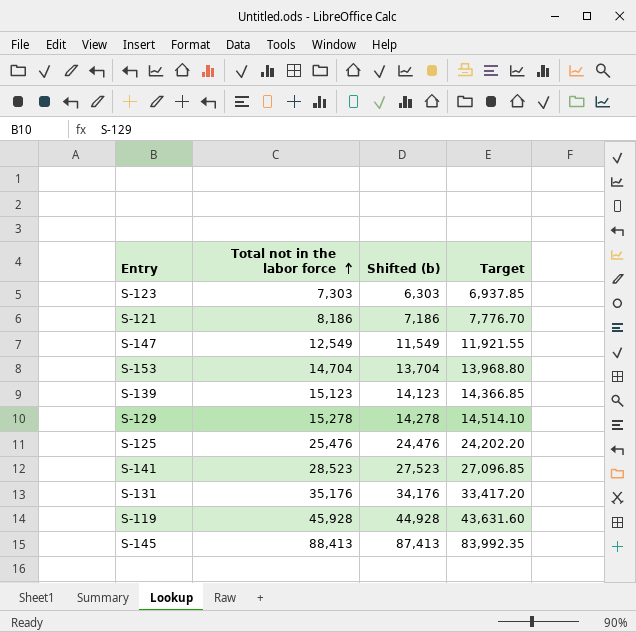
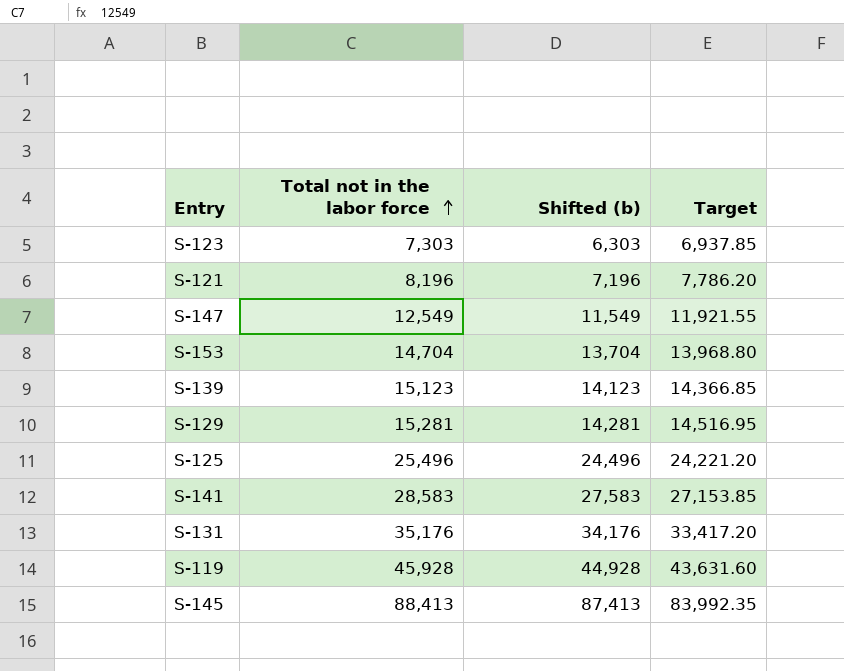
S-121 | Total not in the labor force: 8,186 -> 8,196
S-121 | Shifted (b): 7,186 -> 7,196
S-121 | Target: 7,776.70 -> 7,786.20
S-129 | Total not in the labor force: 15,278 -> 15,281
S-129 | Shifted (b): 14,278 -> 14,281
S-129 | Target: 14,514.10 -> 14,516.95
S-125 | Total not in the labor force: 25,476 -> 25,496
S-125 | Shifted (b): 24,476 -> 24,496
S-125 | Target: 24,202.20 -> 24,221.20
S-141 | Total not in the labor force: 28,523 -> 28,583
S-141 | Shifted (b): 27,523 -> 27,583
S-141 | Target: 27,096.85 -> 27,153.85

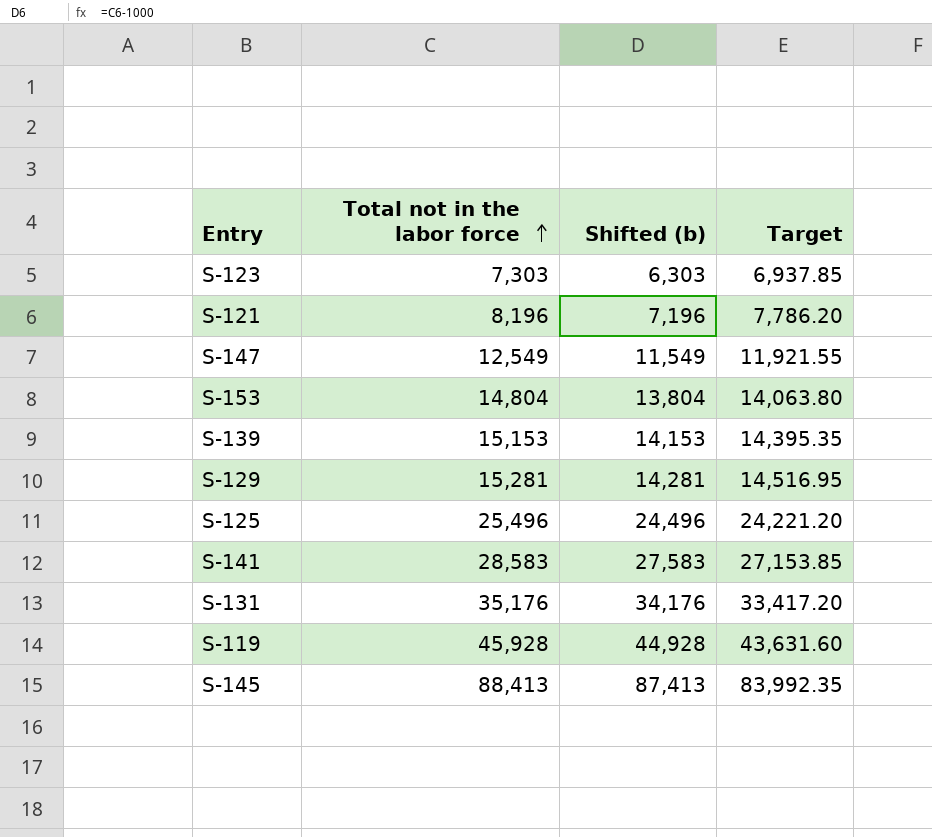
S-153 | Total not in the labor force: 14,704 -> 14,804
S-153 | Shifted (b): 13,704 -> 13,804
S-153 | Target: 13,968.80 -> 14,063.80
S-139 | Total not in the labor force: 15,123 -> 15,153
S-139 | Shifted (b): 14,123 -> 14,153
S-139 | Target: 14,366.85 -> 14,395.35

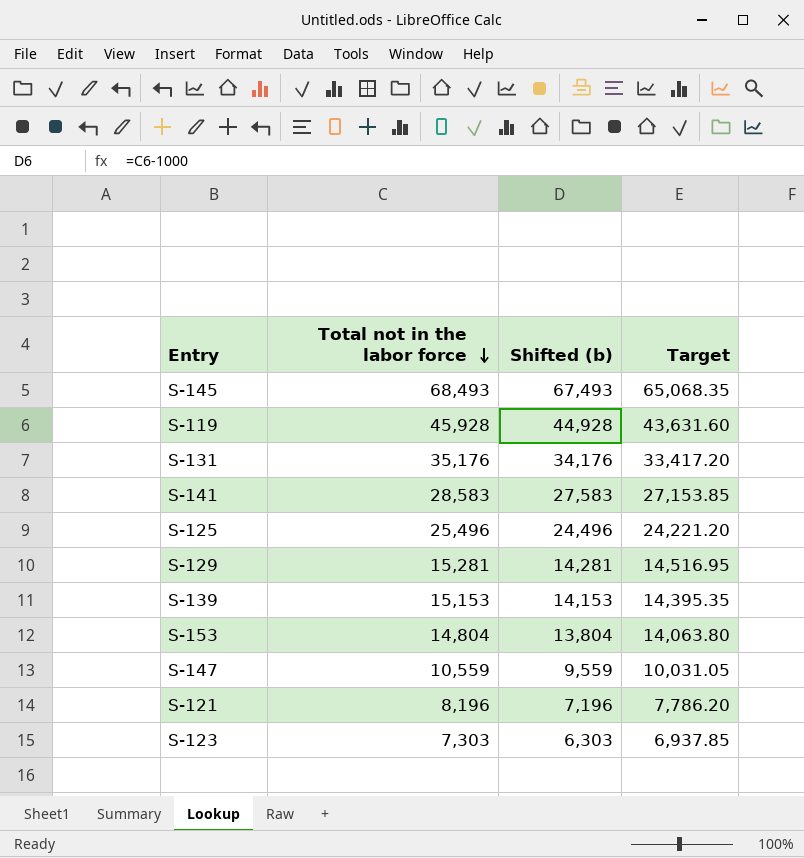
row order: Total not in the labor force ascending -> Total not in the labor force descending
S-145 | Total not in the labor force: 88,413 -> 68,493
S-145 | Shifted (b): 87,413 -> 67,493
S-145 | Target: 83,992.35 -> 65,068.35
S-147 | Total not in the labor force: 12,549 -> 10,559
S-147 | Shifted (b): 11,549 -> 9,559
S-147 | Target: 11,921.55 -> 10,031.05

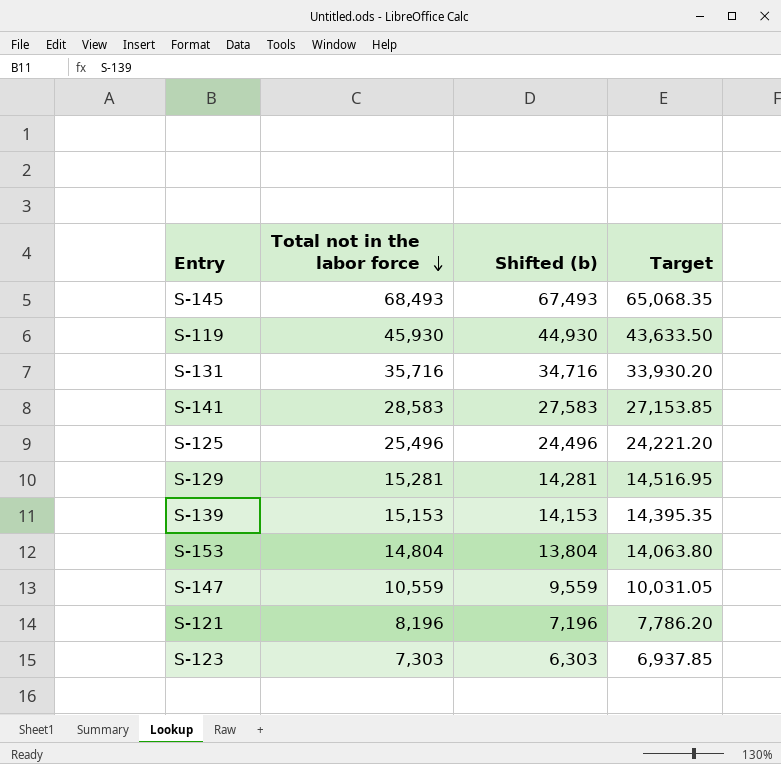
S-119 | Total not in the labor force: 45,928 -> 45,930
S-119 | Shifted (b): 44,928 -> 44,930
S-119 | Target: 43,631.60 -> 43,633.50
S-131 | Total not in the labor force: 35,176 -> 35,716
S-131 | Shifted (b): 34,176 -> 34,716
S-131 | Target: 33,417.20 -> 33,930.20

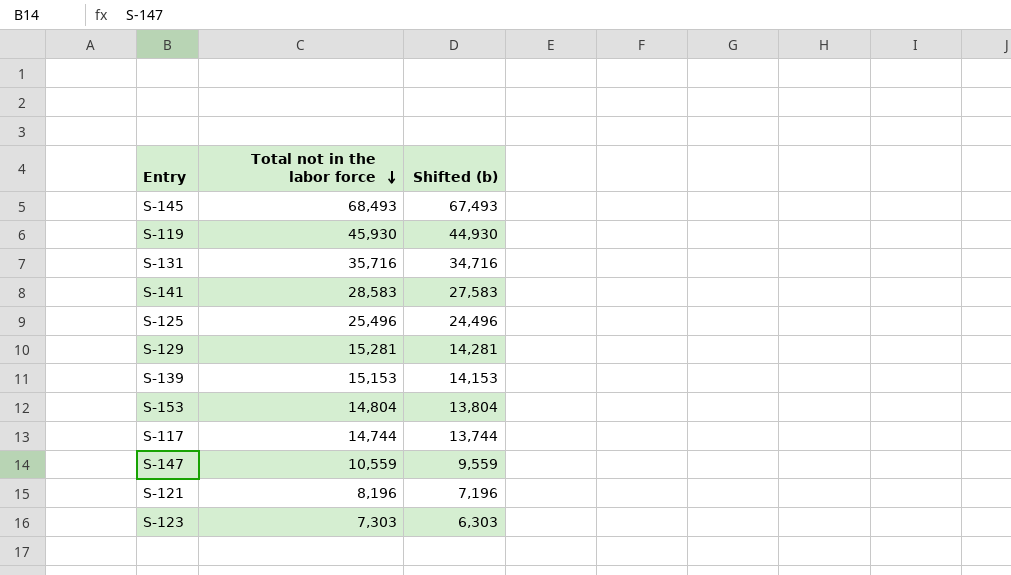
column Target | formula: [Total not in the labor force] * 0.95 -> none
row S-117: none -> 14,744 | 13,744

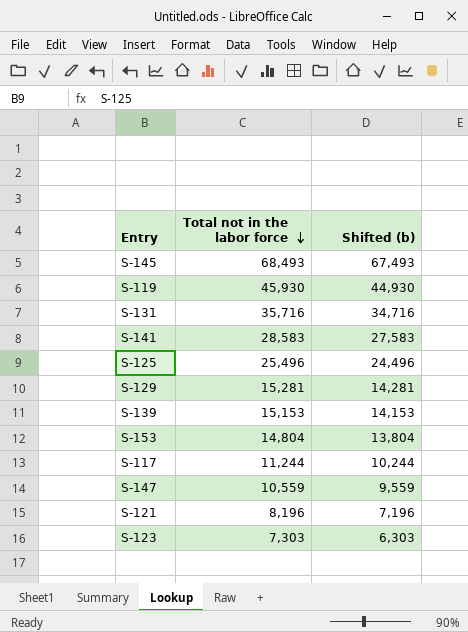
S-117 | Total not in the labor force: 14,744 -> 11,244
S-117 | Shifted (b): 13,744 -> 10,244

